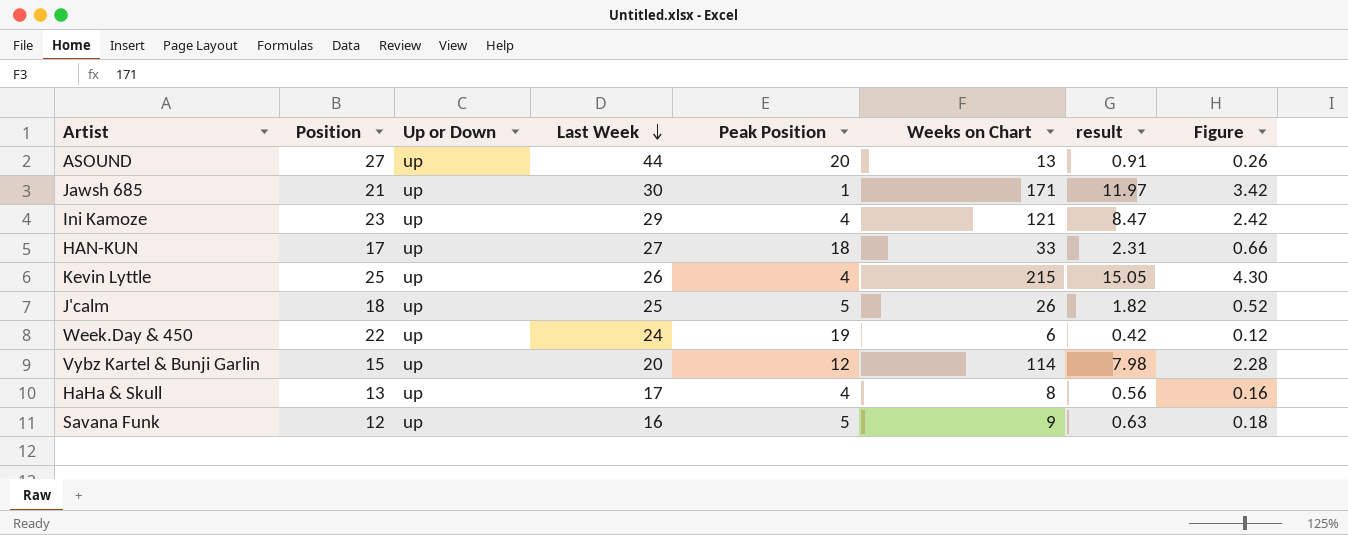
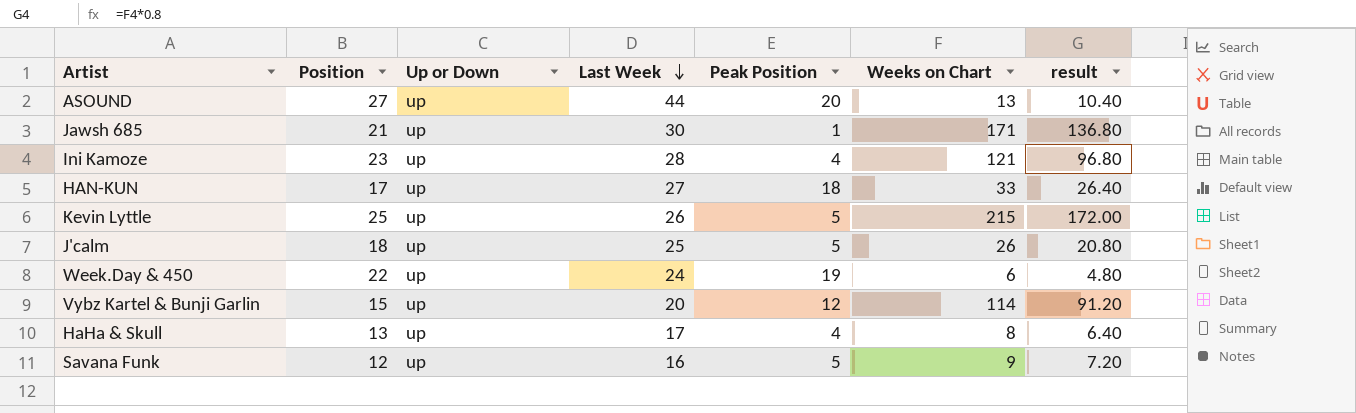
column Figure | formula: [Weeks on Chart] * 0.02 -> none
column result | formula: [Weeks on Chart] * 0.07 -> [Weeks on Chart] * 0.8
Ini Kamoze | Last Week: 29 -> 28
Kevin Lyttle | Peak Position: 4 -> 5

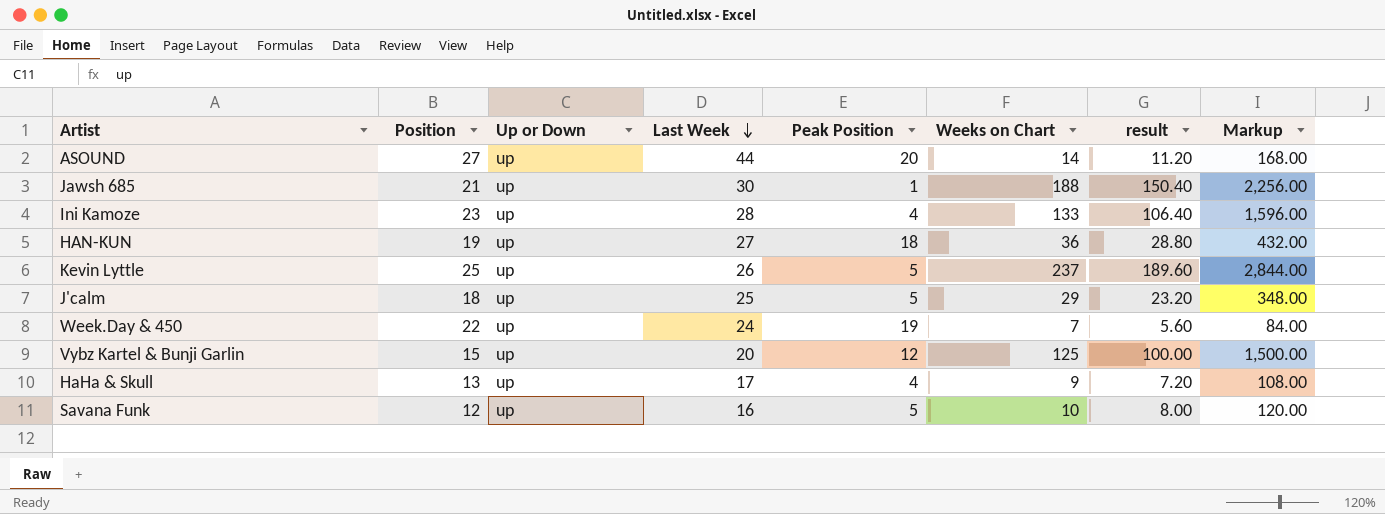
column Markup | formula: none -> [Weeks on Chart] * 12
ASOUND | Weeks on Chart: 13 -> 14
ASOUND | result: 10.40 -> 11.20
Jawsh 685 | Weeks on Chart: 171 -> 188
Jawsh 685 | result: 136.80 -> 150.40
Ini Kamoze | Weeks on Chart: 121 -> 133
Ini Kamoze | result: 96.80 -> 106.40
HAN-KUN | Position: 17 -> 19
HAN-KUN | Weeks on Chart: 33 -> 36
HAN-KUN | result: 26.40 -> 28.80
Kevin Lyttle | Weeks on Chart: 215 -> 237
Kevin Lyttle | result: 172.00 -> 189.60
J'calm | Weeks on Chart: 26 -> 29
J'calm | result: 20.80 -> 23.20
Week.Day & 450 | Weeks on Chart: 6 -> 7
Week.Day & 450 | result: 4.80 -> 5.60
Vybz Kartel & Bunji Garlin | Weeks on Chart: 114 -> 125
Vybz Kartel & Bunji Garlin | result: 91.20 -> 100.00
HaHa & Skull | Weeks on Chart: 8 -> 9
HaHa & Skull | result: 6.40 -> 7.20
Savana Funk | Weeks on Chart: 9 -> 10
Savana Funk | result: 7.20 -> 8.00

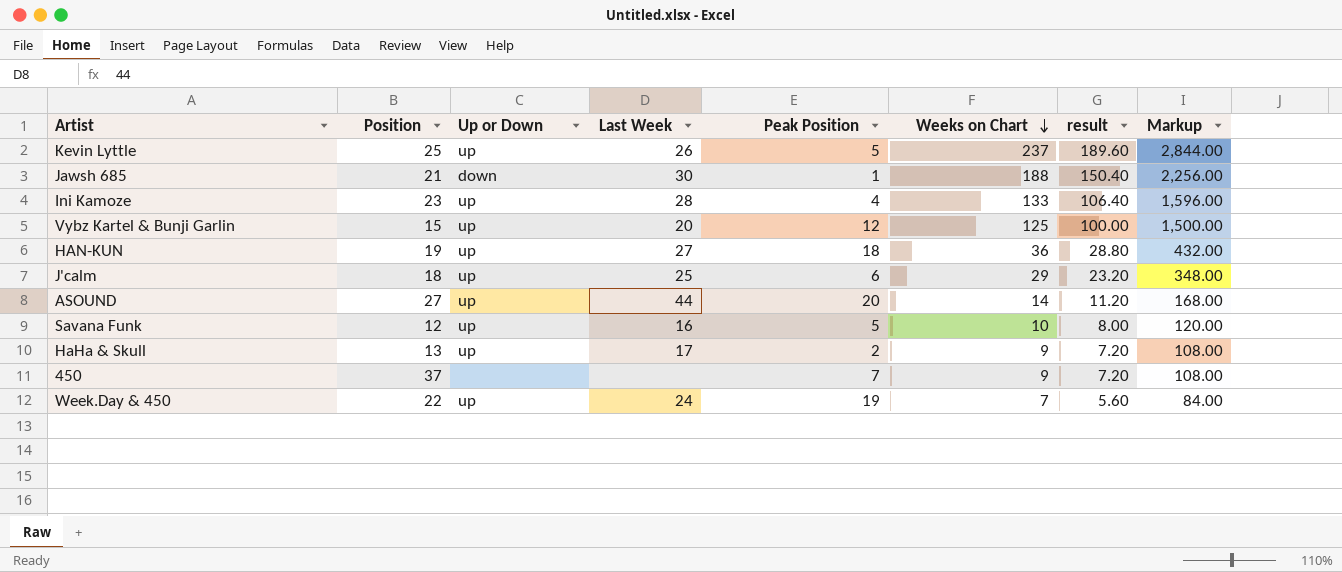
row order: Last Week descending -> Weeks on Chart descending
Jawsh 685 | Up or Down: up -> down
J'calm | Peak Position: 5 -> 6
HaHa & Skull | Peak Position: 4 -> 2
row 450: none -> 37 | none | none | 7 | 9 | 7.20 | 108.00

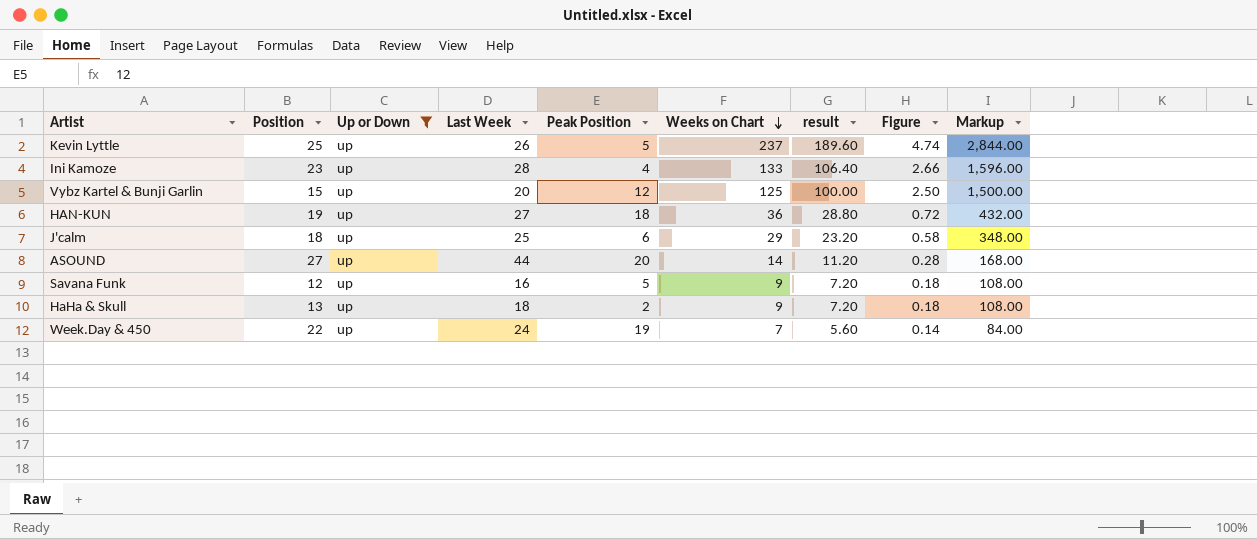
filter: none -> Up or Down = up
column Figure | formula: none -> [Weeks on Chart] * 0.02
Savana Funk | Weeks on Chart: 10 -> 9
Savana Funk | result: 8.00 -> 7.20
Savana Funk | Markup: 120.00 -> 108.00
HaHa & Skull | Last Week: 17 -> 18

